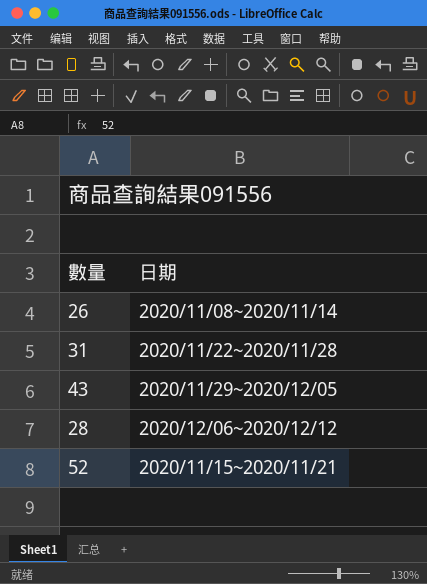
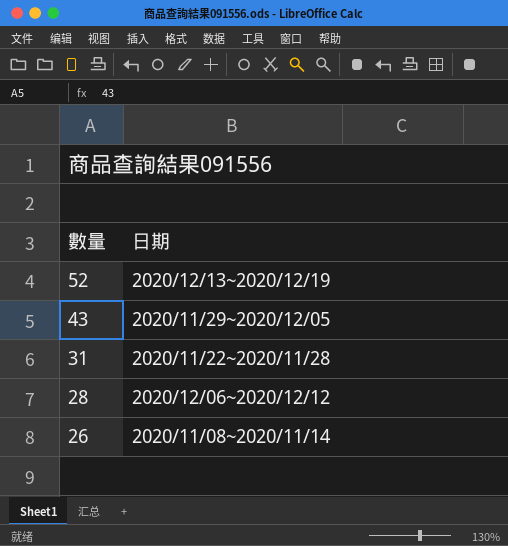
row order: none -> 數量 descending
52 | 日期: 2020/11/15~2020/11/21 -> 2020/12/13~2020/12/19

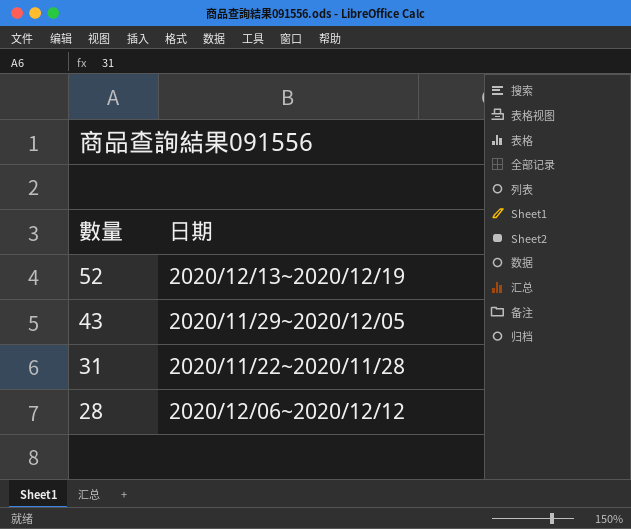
row 26: 2020/11/08~2020/11/14 -> none

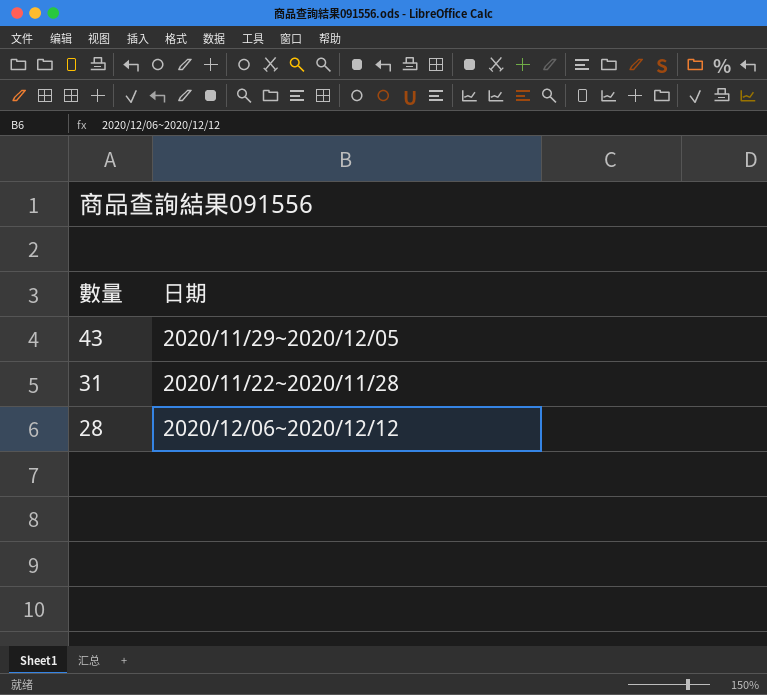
row 52: 2020/12/13~2020/12/19 -> none

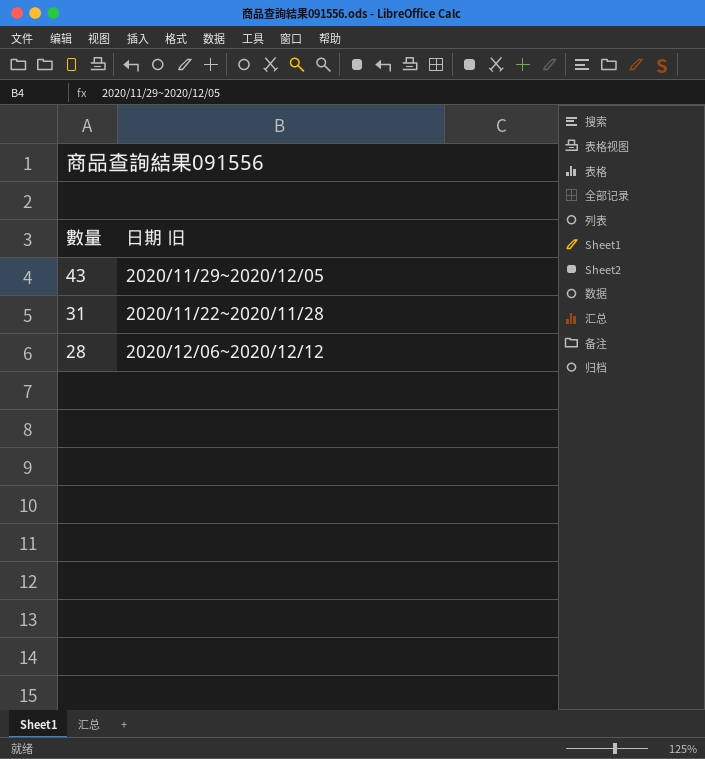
column name: 日期 -> 日期 旧

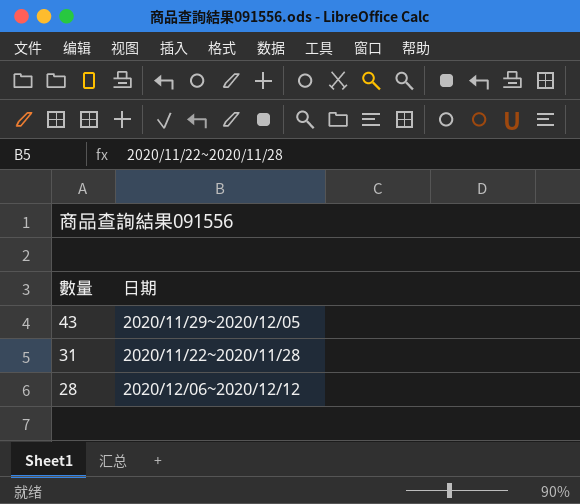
column name: 日期 旧 -> 日期

